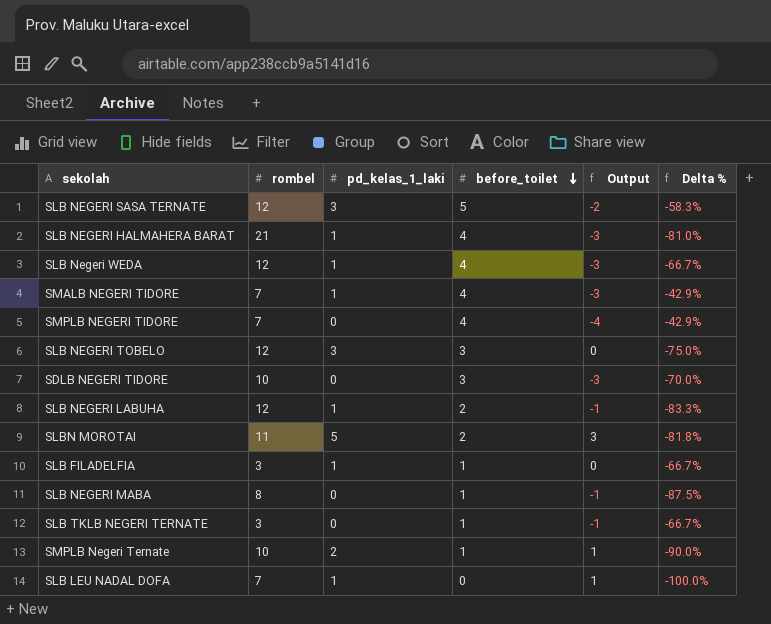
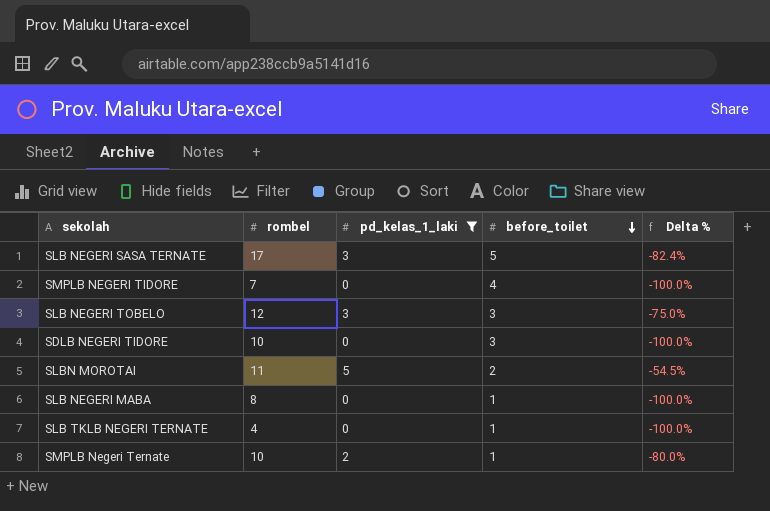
filter: none -> pd_kelas_1_laki != 1
column Output | formula: [pd_kelas_1_laki] - [before_toilet] -> none
column Delta % | formula: ([before_toilet] - [rombel]) / [rombel] -> ([pd_kelas_1_laki] - [rombel]) / [rombel]
SLB NEGERI SASA TERNATE | rombel: 12 -> 17
SLB TKLB NEGERI TERNATE | rombel: 3 -> 4

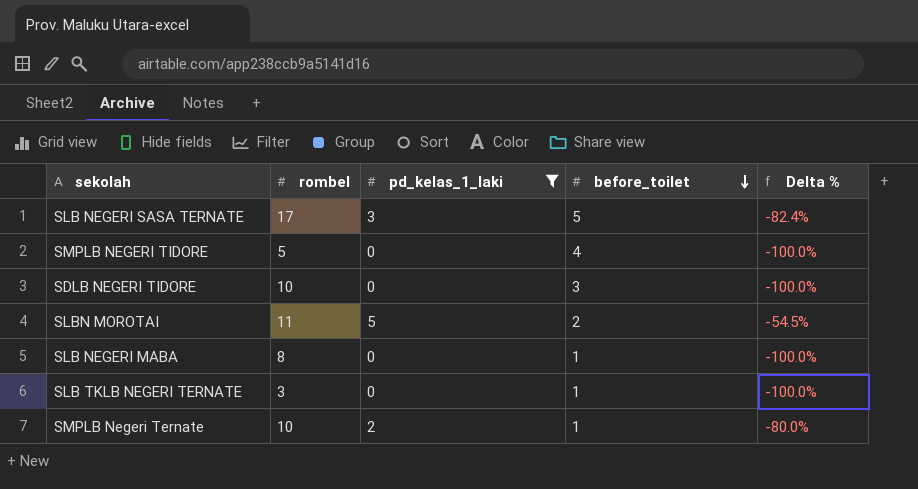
row SLB NEGERI TOBELO: 12 | 3 | 3 | -75.0% -> none
SMPLB NEGERI TIDORE | rombel: 7 -> 5
SLB TKLB NEGERI TERNATE | rombel: 4 -> 3

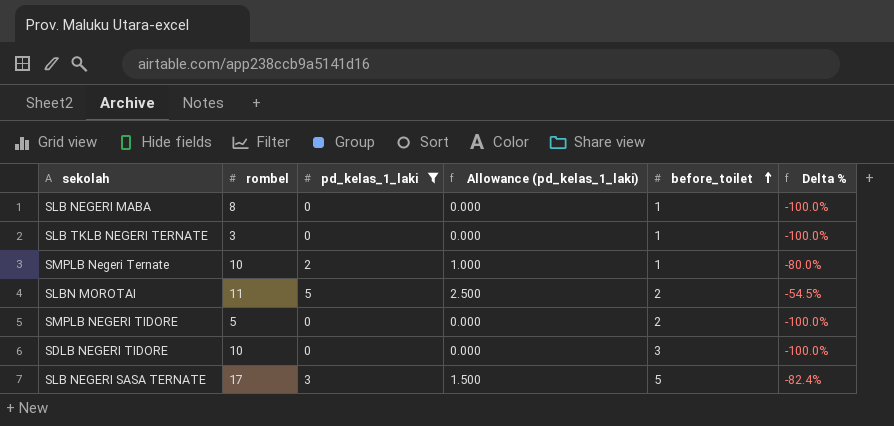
row order: before_toilet descending -> before_toilet ascending
column Allowance (pd_kelas_1_laki) | formula: none -> [pd_kelas_1_laki] * 0.5
SMPLB NEGERI TIDORE | before_toilet: 4 -> 2

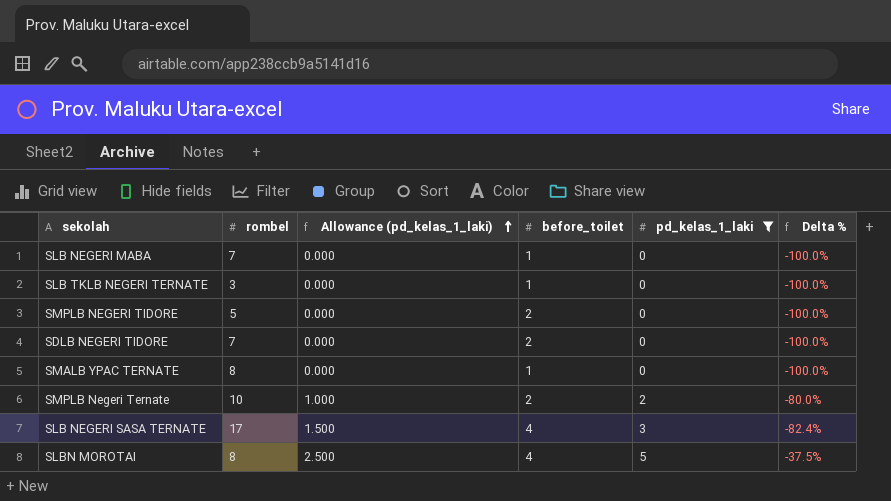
row order: before_toilet ascending -> Allowance (pd_kelas_1_laki) ascending
column pd_kelas_1_laki | position: 3 -> 5
SLB NEGERI MABA | rombel: 8 -> 7
SDLB NEGERI TIDORE | rombel: 10 -> 7
SDLB NEGERI TIDORE | before_toilet: 3 -> 2
row SMALB YPAC TERNATE: none -> 8 | 0.000 | 1 | 0 | -100.0%
SMPLB Negeri Ternate | before_toilet: 1 -> 2
SLB NEGERI SASA TERNATE | before_toilet: 5 -> 4
SLBN MOROTAI | rombel: 11 -> 8
SLBN MOROTAI | before_toilet: 2 -> 4
SLBN MOROTAI | Delta %: -54.5% -> -37.5%

